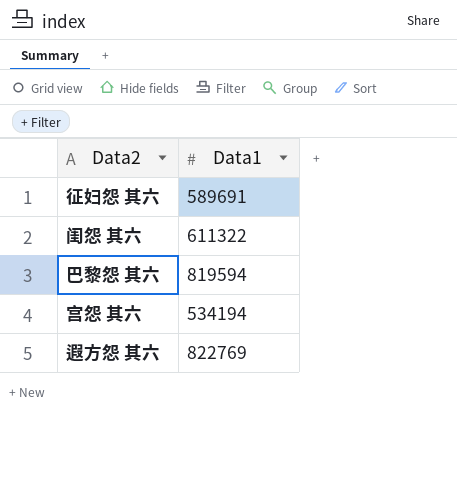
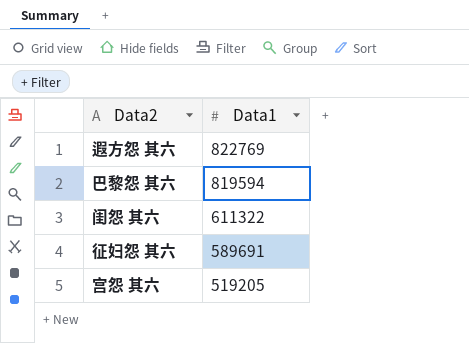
row order: none -> Data1 descending
宫怨 其六 | Data1: 534194 -> 519205

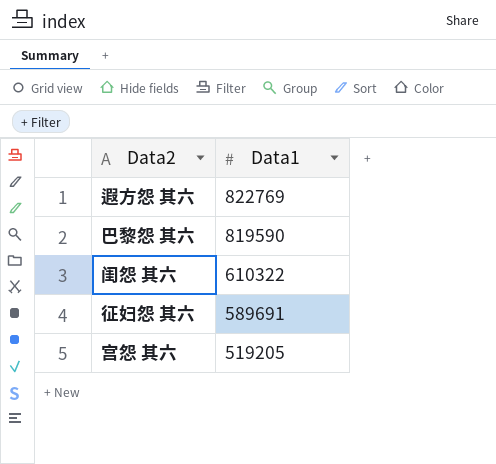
巴黎怨 其六 | Data1: 819594 -> 819590
闺怨 其六 | Data1: 611322 -> 610322

